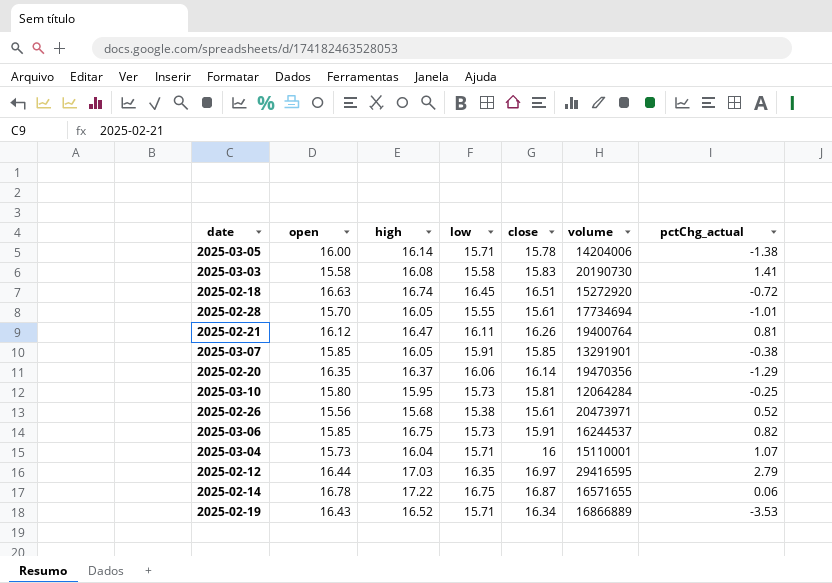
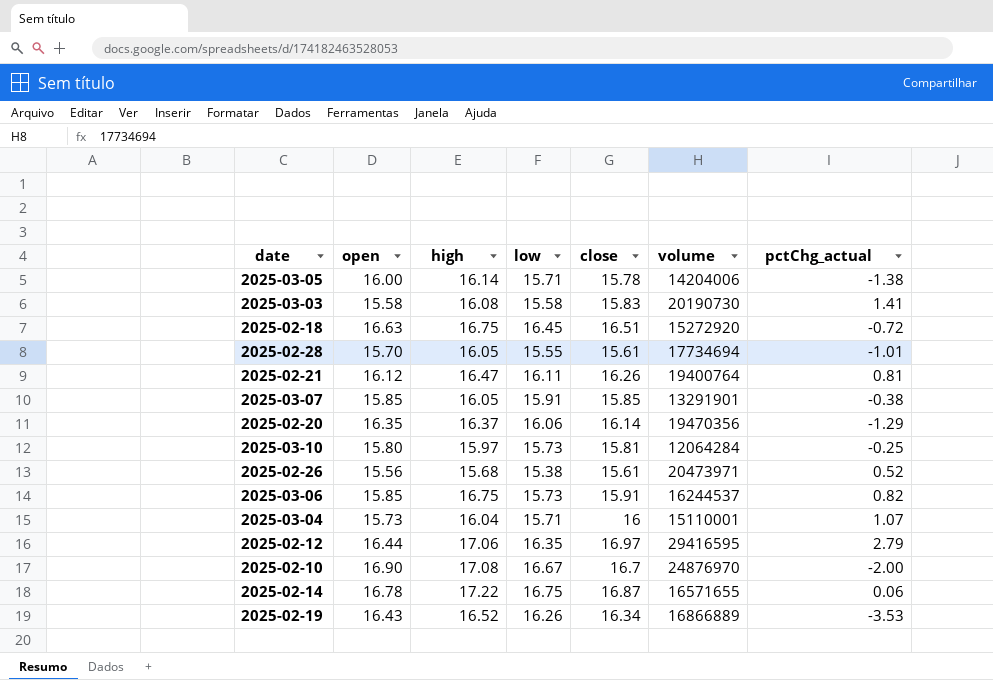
2025-02-18 | high: 16.74 -> 16.75
2025-03-10 | high: 15.95 -> 15.97
2025-02-12 | high: 17.03 -> 17.06
row 2025-02-10: none -> 16.90 | 17.08 | 16.67 | 16.7 | 24876970 | -2.00
2025-02-19 | low: 15.71 -> 16.26

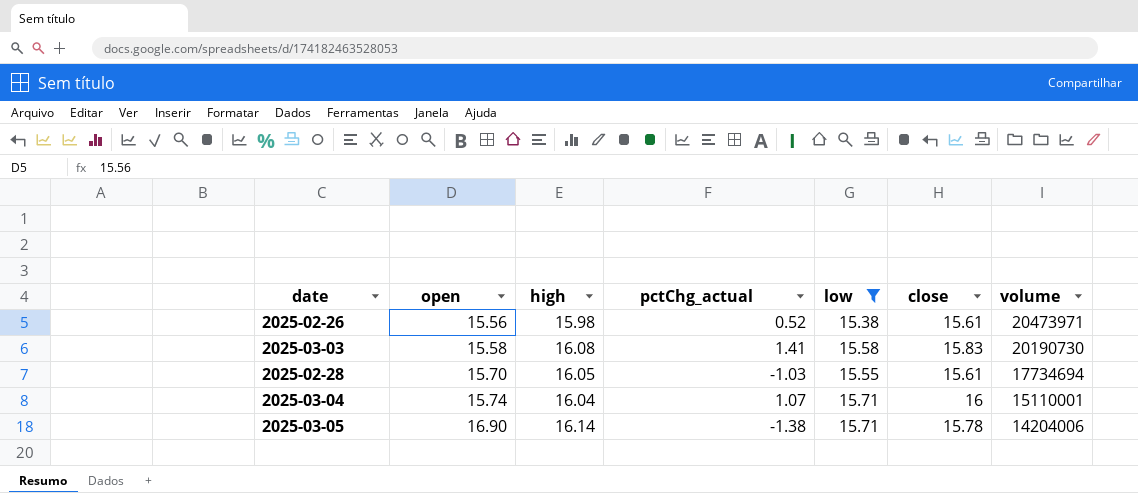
filter: none -> low <= 15.71
row order: none -> open ascending
column pctChg_actual | position: 7 -> 4
2025-02-26 | high: 15.68 -> 15.98
2025-02-28 | pctChg_actual: -1.01 -> -1.03
2025-03-04 | open: 15.73 -> 15.74
2025-03-05 | open: 16.00 -> 16.90

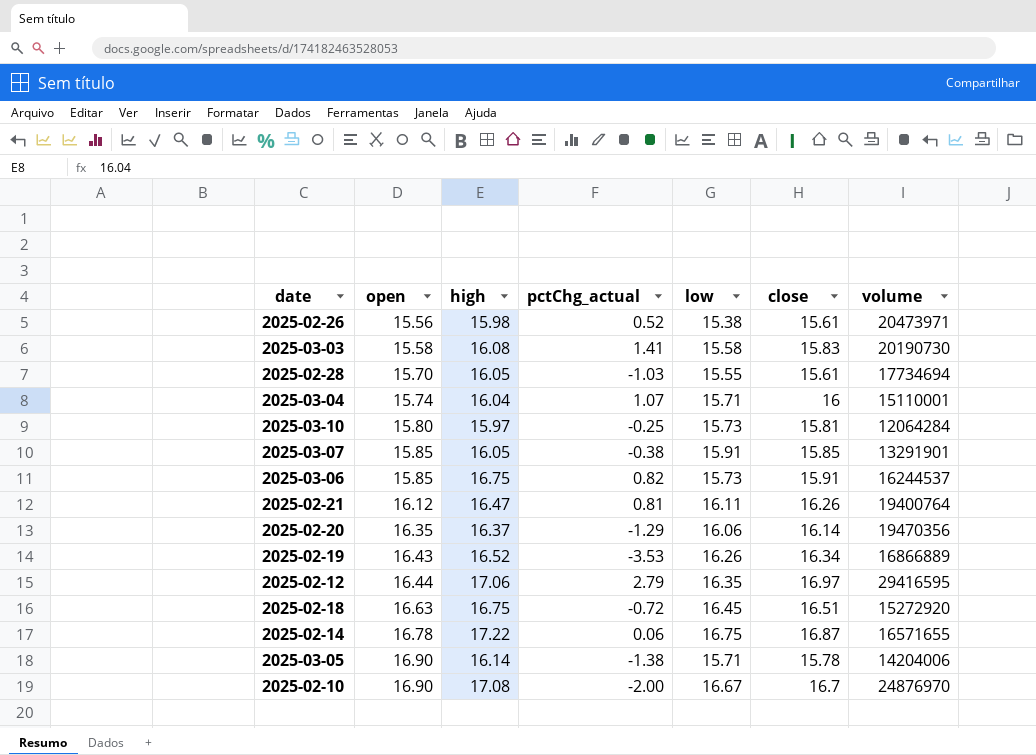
filter: low <= 15.71 -> none

